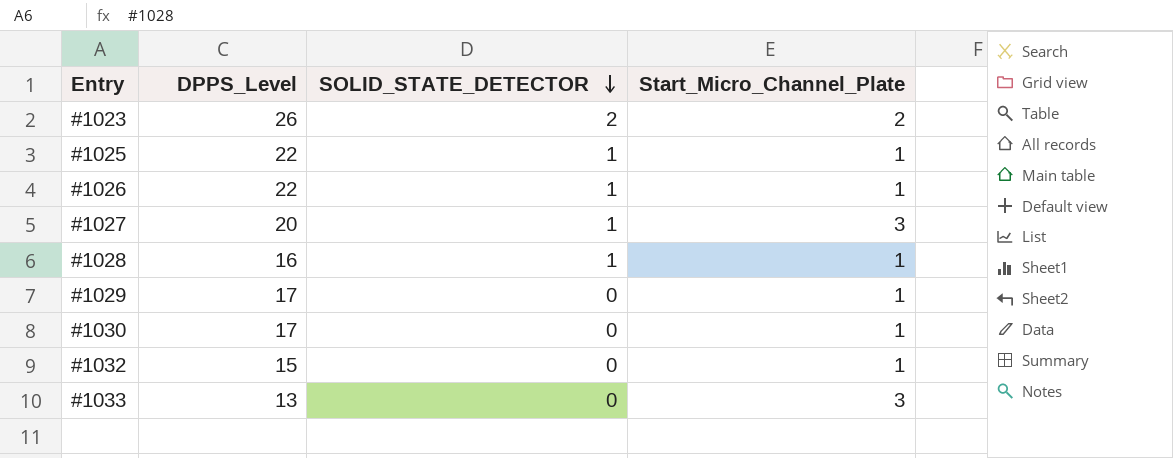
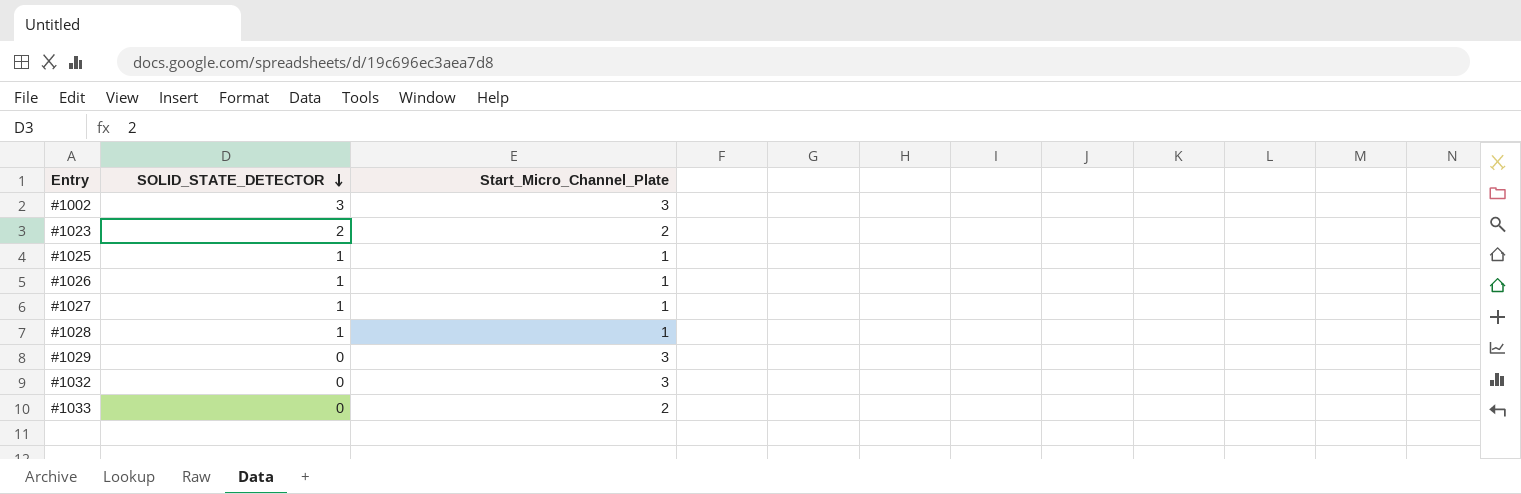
column DPPS_Level | position: 2 -> none
row #1030: 17 | 0 | 1 -> none
row #1002: none -> 3 | 3
#1027 | Start_Micro_Channel_Plate: 3 -> 1
#1029 | Start_Micro_Channel_Plate: 1 -> 3
#1032 | Start_Micro_Channel_Plate: 1 -> 3
#1033 | Start_Micro_Channel_Plate: 3 -> 2

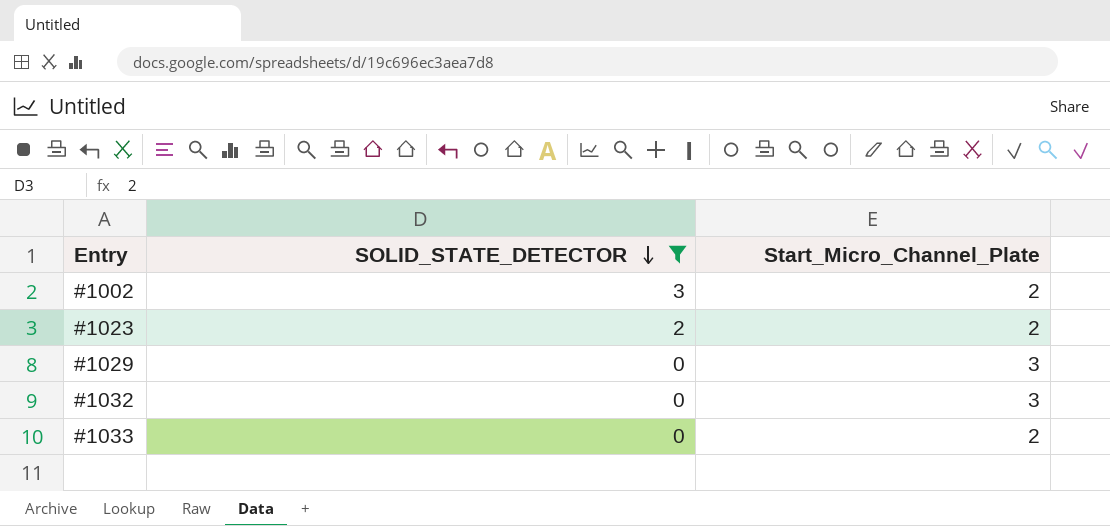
filter: none -> SOLID_STATE_DETECTOR != 1
#1002 | Start_Micro_Channel_Plate: 3 -> 2

